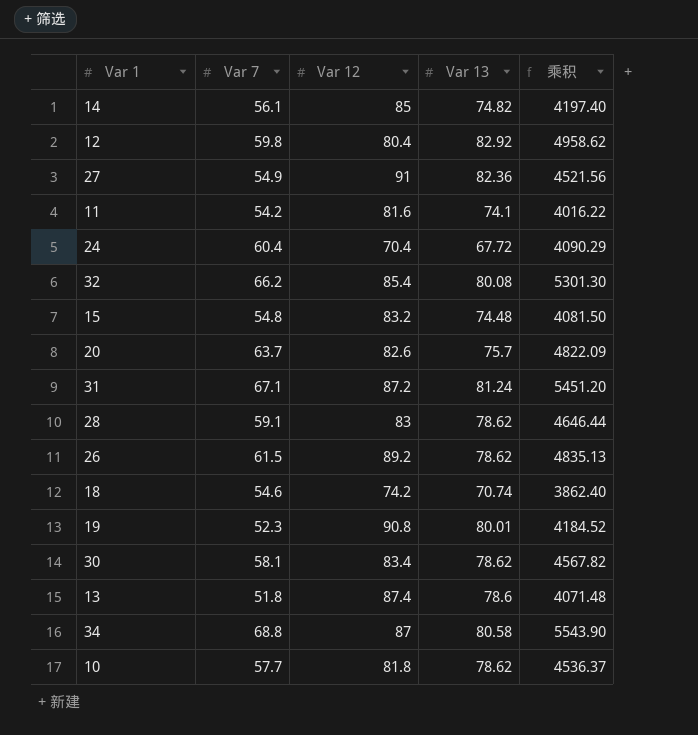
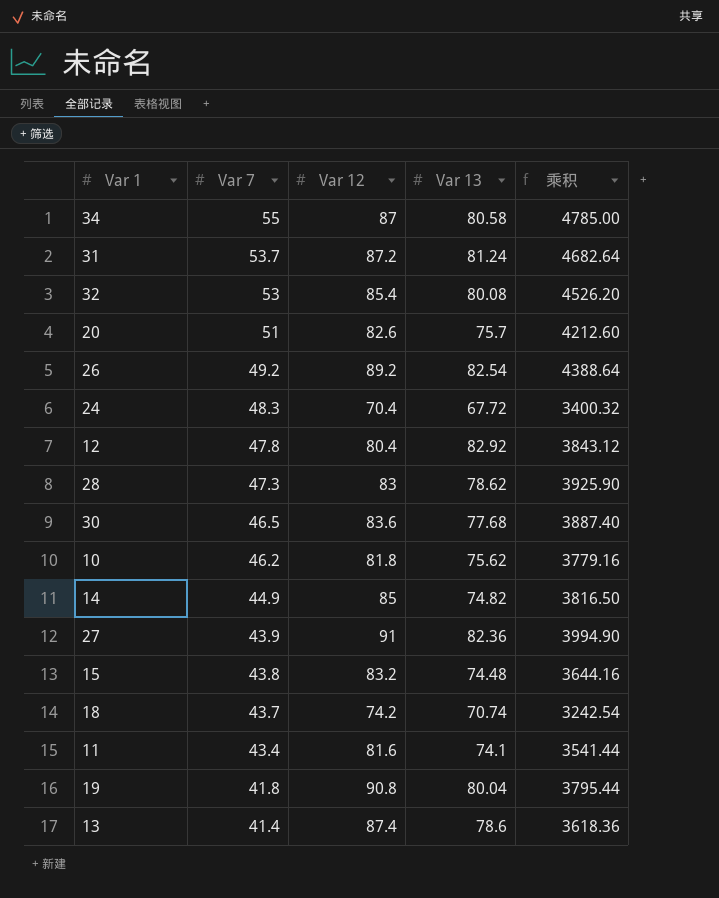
row order: none -> Var 7 descending
column 乘积 | formula: [Var 7] * [Var 13] -> [Var 7] * [Var 12]
34 | Var 7: 68.8 -> 55
31 | Var 7: 67.1 -> 53.7
32 | Var 7: 66.2 -> 53
20 | Var 7: 63.7 -> 51
26 | Var 7: 61.5 -> 49.2
26 | Var 13: 78.62 -> 82.54
24 | Var 7: 60.4 -> 48.3
12 | Var 7: 59.8 -> 47.8
28 | Var 7: 59.1 -> 47.3
30 | Var 7: 58.1 -> 46.5
30 | Var 12: 83.4 -> 83.6
30 | Var 13: 78.62 -> 77.68
10 | Var 7: 57.7 -> 46.2
10 | Var 13: 78.62 -> 75.62
14 | Var 7: 56.1 -> 44.9
27 | Var 7: 54.9 -> 43.9
15 | Var 7: 54.8 -> 43.8
18 | Var 7: 54.6 -> 43.7
11 | Var 7: 54.2 -> 43.4
19 | Var 7: 52.3 -> 41.8
19 | Var 13: 80.01 -> 80.04
13 | Var 7: 51.8 -> 41.4

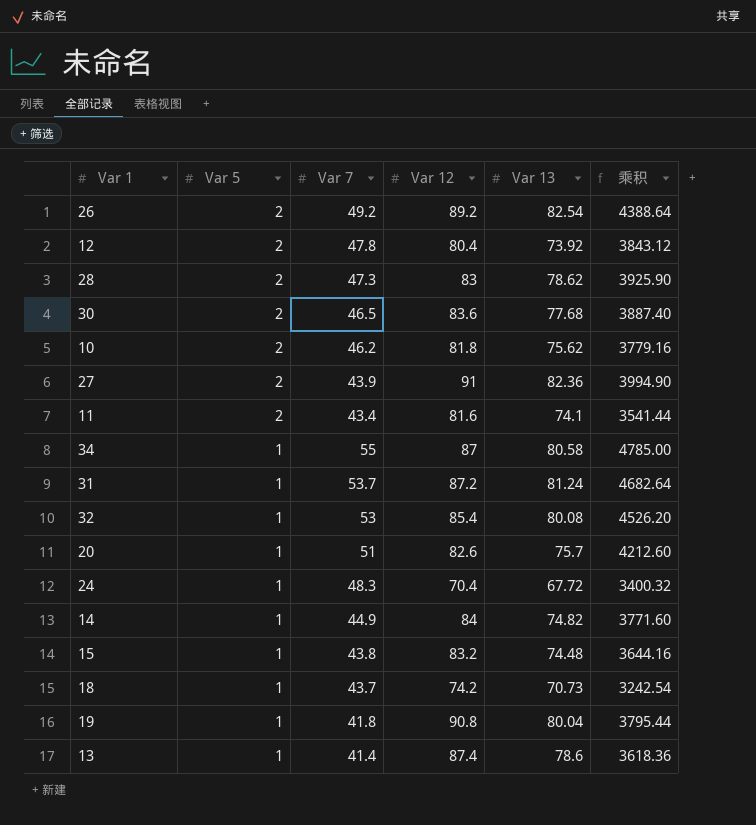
row order: Var 7 descending -> Var 5 descending
column Var 5 | position: none -> 2
12 | Var 13: 82.92 -> 73.92
14 | Var 12: 85 -> 84
14 | 乘积: 3816.50 -> 3771.60
18 | Var 13: 70.74 -> 70.73

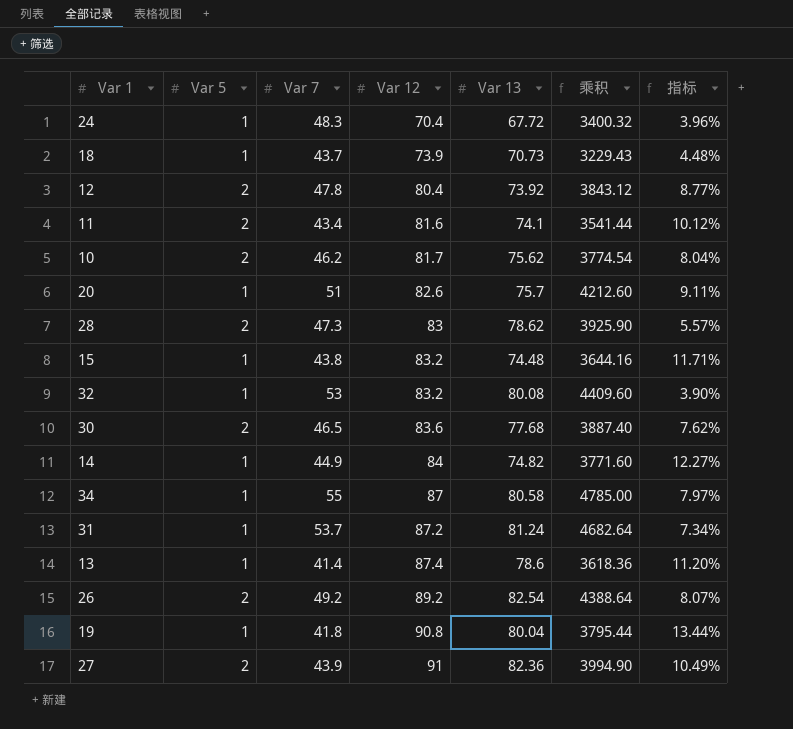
row order: Var 5 descending -> Var 12 ascending
column 指标 | formula: none -> ([Var 12] - [Var 13]) / [Var 13]
18 | Var 12: 74.2 -> 73.9
18 | 乘积: 3242.54 -> 3229.43
10 | Var 12: 81.8 -> 81.7
10 | 乘积: 3779.16 -> 3774.54
32 | Var 12: 85.4 -> 83.2
32 | 乘积: 4526.20 -> 4409.60

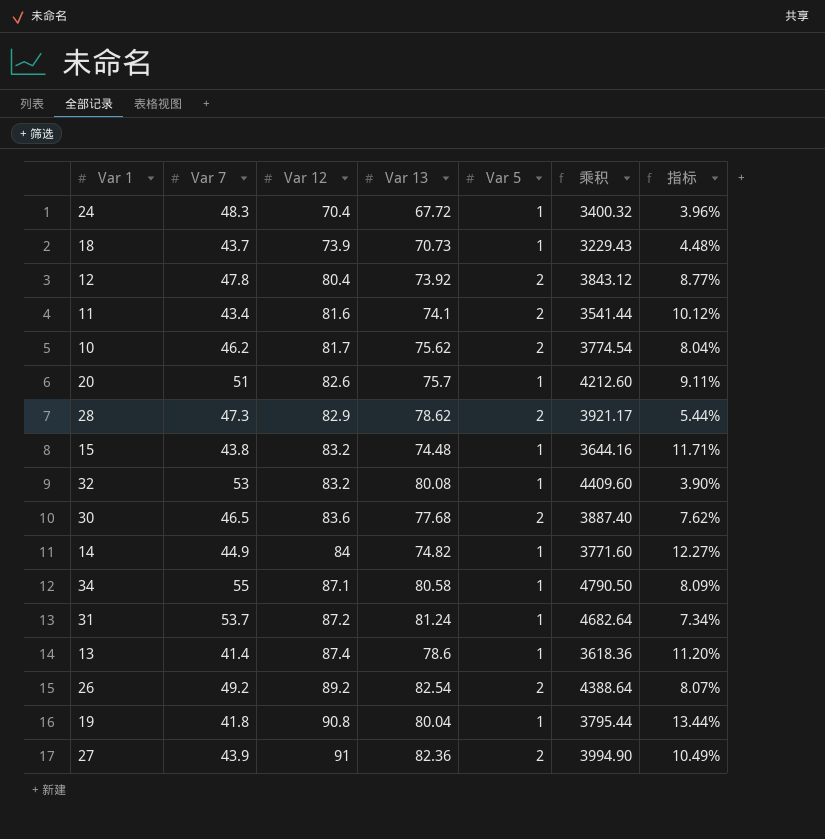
column Var 5 | position: 2 -> 5
28 | Var 12: 83 -> 82.9
28 | 乘积: 3925.90 -> 3921.17
28 | 指标: 5.57% -> 5.44%
34 | Var 12: 87 -> 87.1
34 | 乘积: 4785.00 -> 4790.50
34 | 指标: 7.97% -> 8.09%

